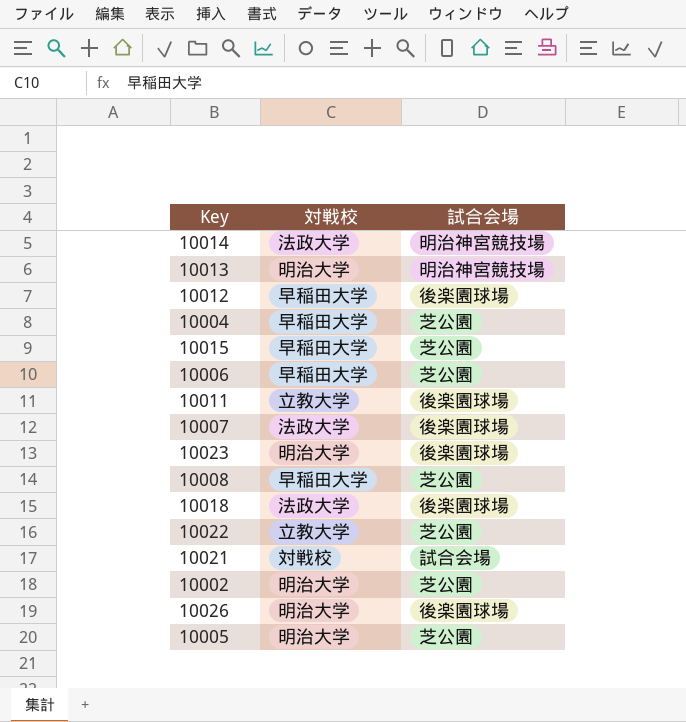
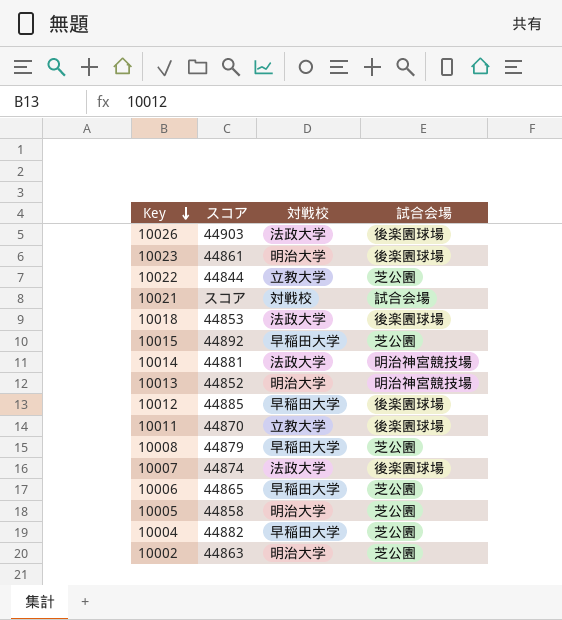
row order: none -> Key descending
column スコア | position: none -> 2
10026 | 対戦校: 明治大学 -> 法政大学

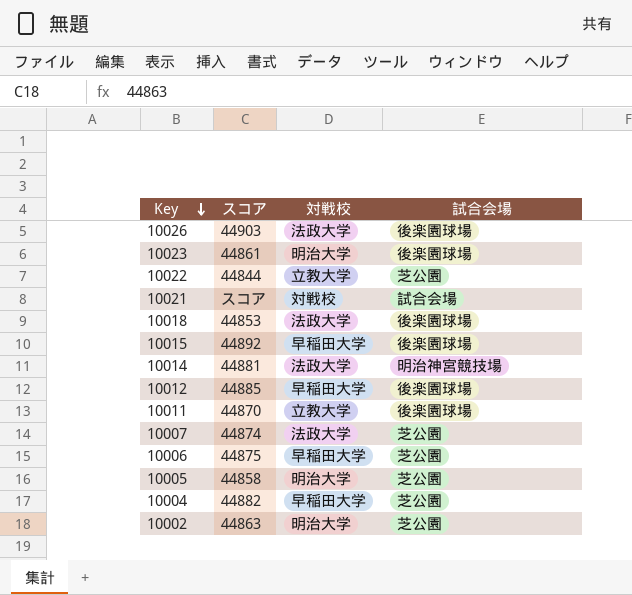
row 10013: 44852 | 明治大学 | 明治神宮競技場 -> none
row 10008: 44879 | 早稲田大学 | 芝公園 -> none
10015 | 試合会場: 芝公園 -> 後楽園球場
10007 | 試合会場: 後楽園球場 -> 芝公園
10006 | スコア: 44865 -> 44875

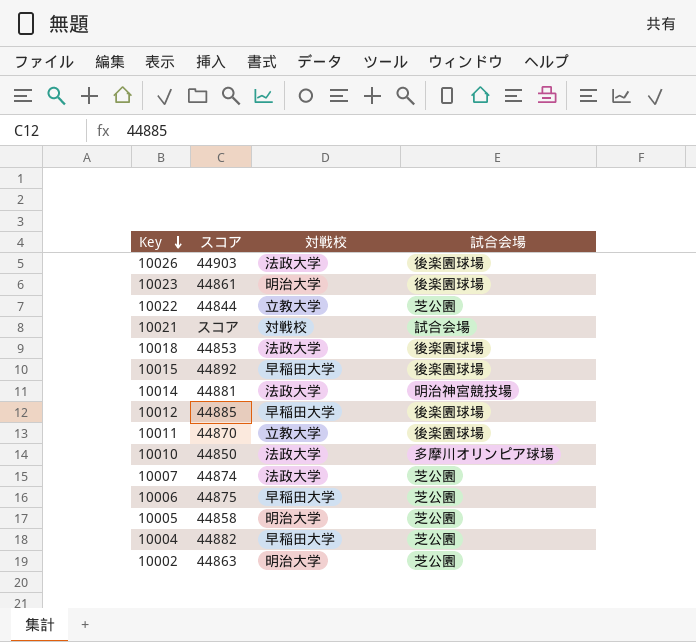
row 10010: none -> 44850 | 法政大学 | 多摩川オリンピア球場

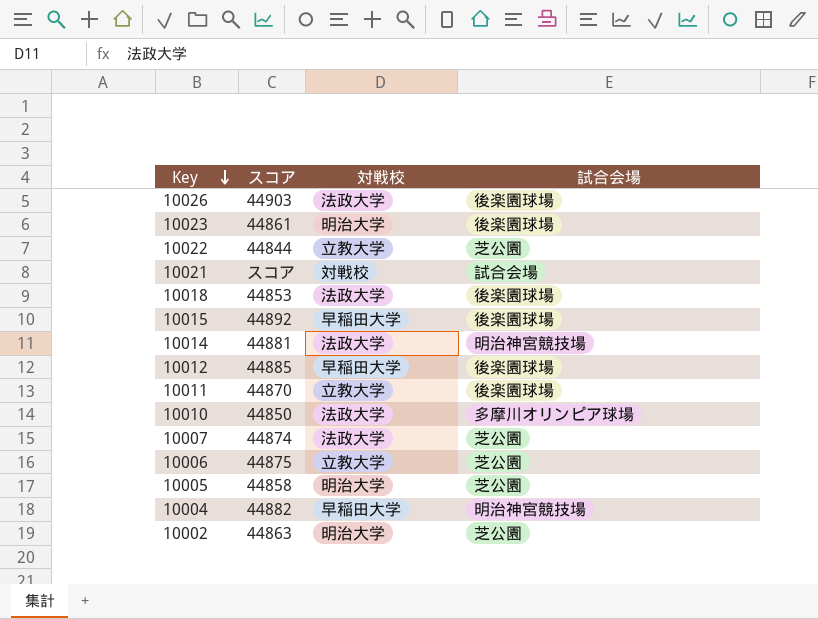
10006 | 対戦校: 早稲田大学 -> 立教大学
10004 | 試合会場: 芝公園 -> 明治神宮競技場

